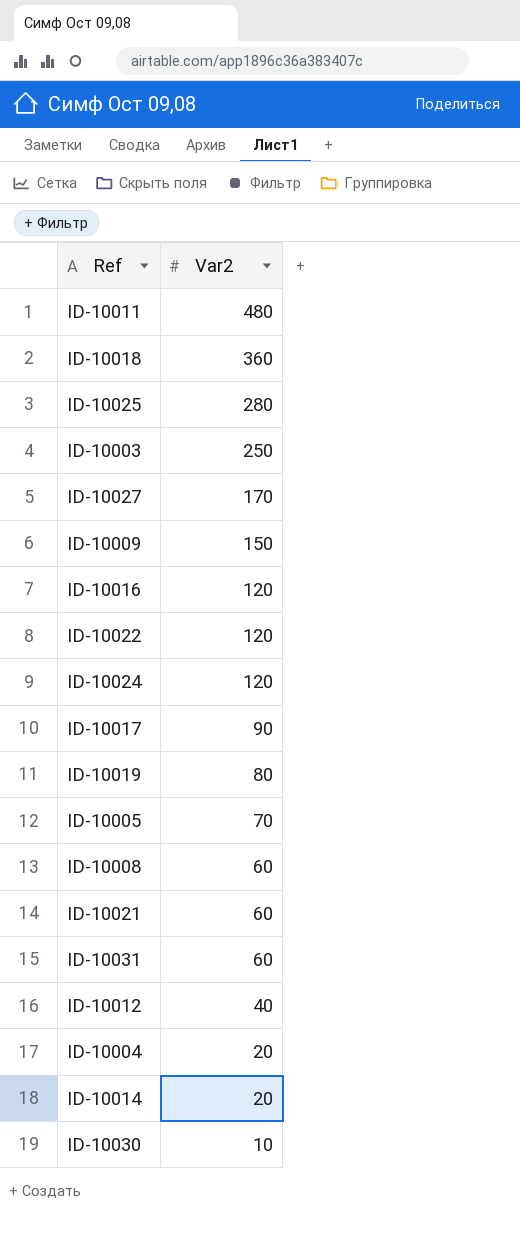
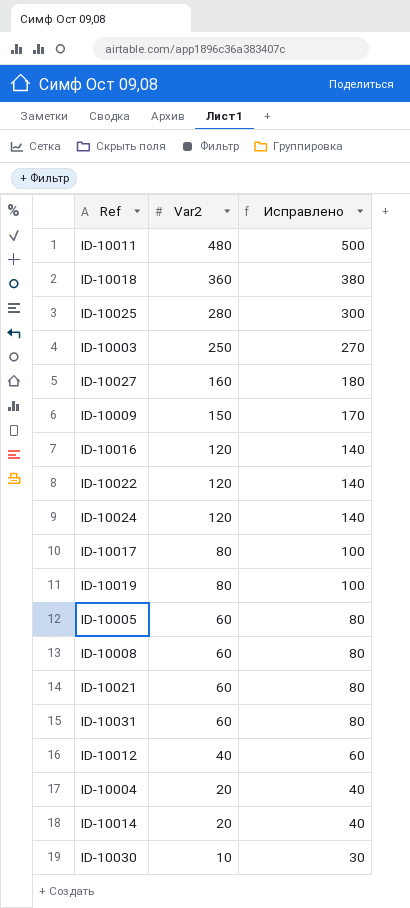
column Исправлено | formula: none -> [Var2] + 20
ID-10027 | Var2: 170 -> 160
ID-10017 | Var2: 90 -> 80
ID-10005 | Var2: 70 -> 60

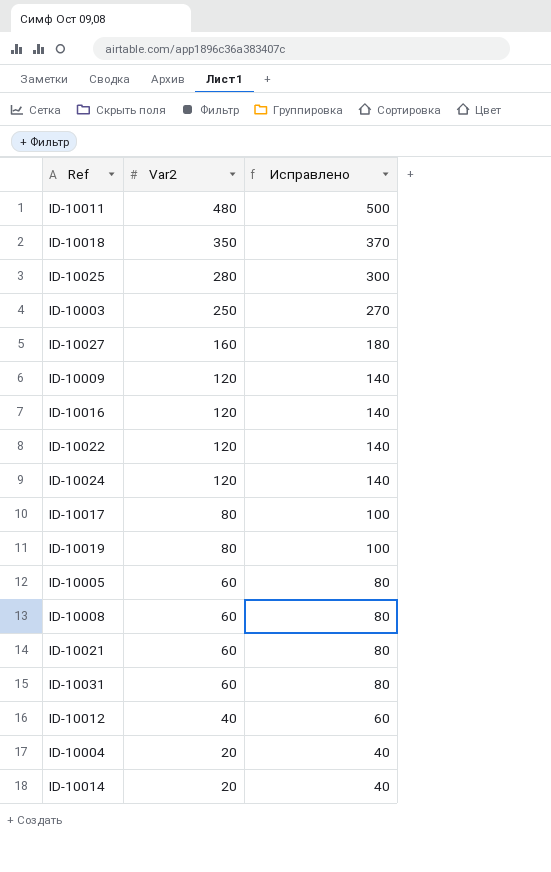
row ID-10030: 10 | 30 -> none
ID-10018 | Var2: 360 -> 350
ID-10018 | Исправлено: 380 -> 370
ID-10009 | Var2: 150 -> 120
ID-10009 | Исправлено: 170 -> 140

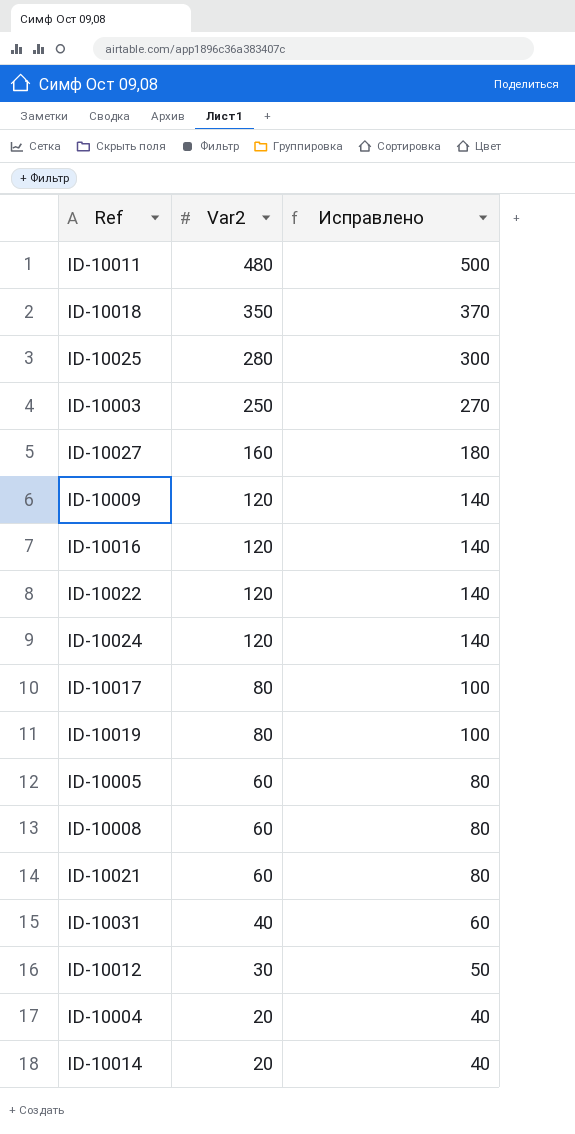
ID-10031 | Var2: 60 -> 40
ID-10031 | Исправлено: 80 -> 60
ID-10012 | Var2: 40 -> 30
ID-10012 | Исправлено: 60 -> 50

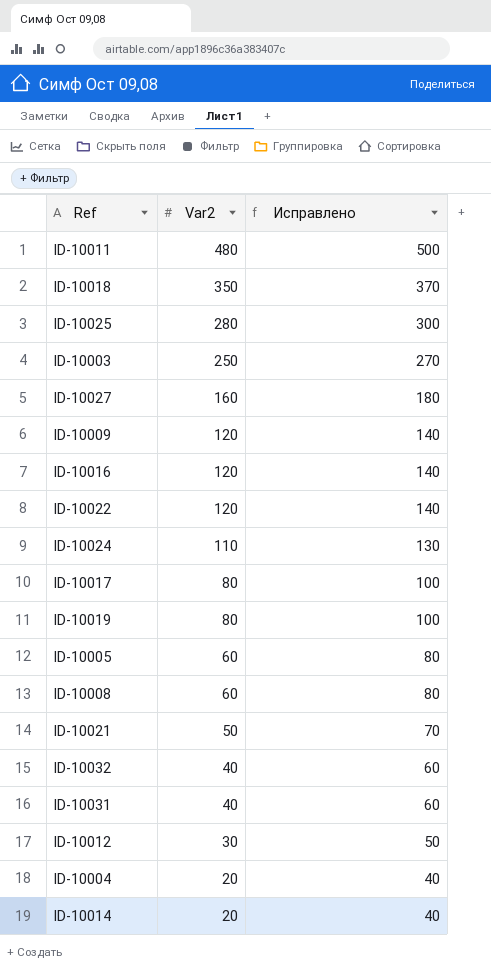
ID-10024 | Var2: 120 -> 110
ID-10024 | Исправлено: 140 -> 130
ID-10021 | Var2: 60 -> 50
ID-10021 | Исправлено: 80 -> 70
row ID-10032: none -> 40 | 60

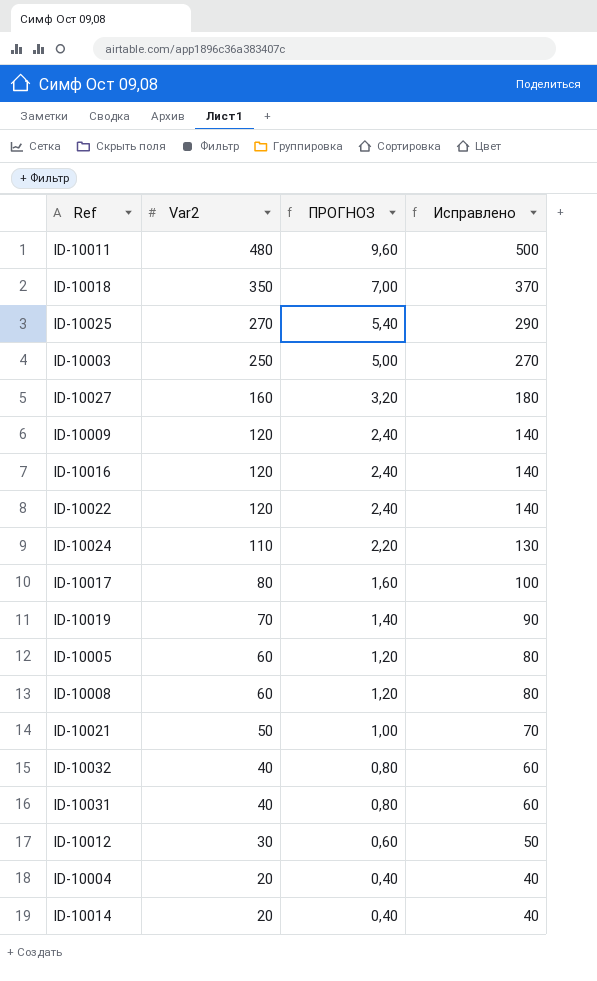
column ПРОГНОЗ | formula: none -> [Var2] * 0,02
ID-10025 | Var2: 280 -> 270
ID-10025 | Исправлено: 300 -> 290
ID-10019 | Var2: 80 -> 70
ID-10019 | Исправлено: 100 -> 90

